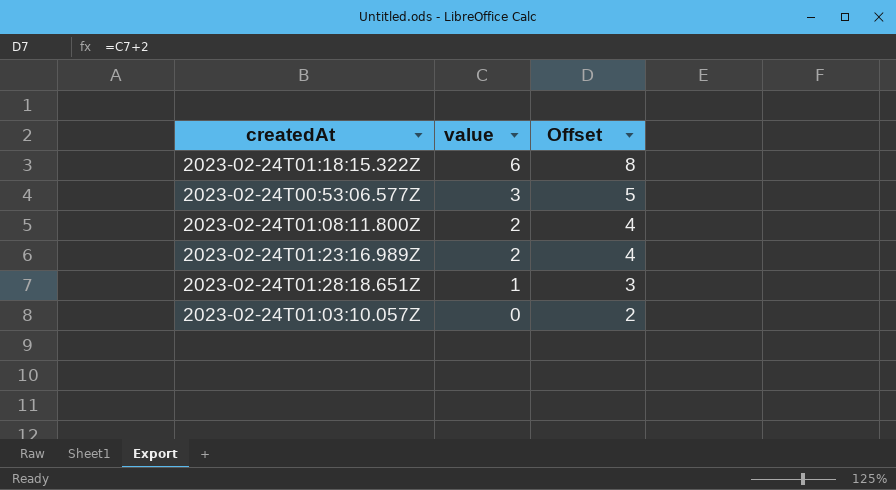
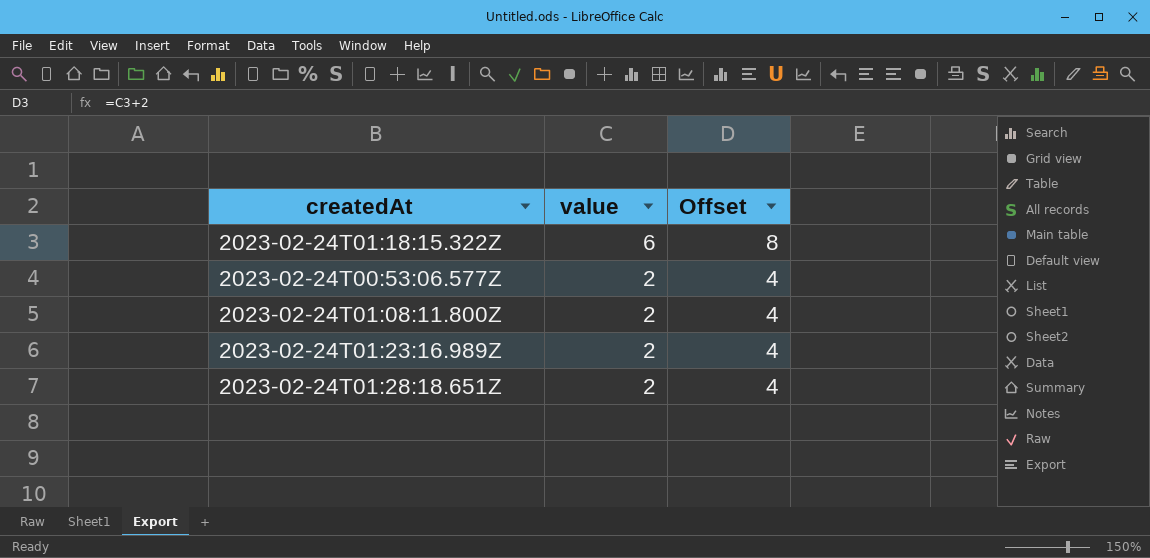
row 2023-02-24T01:03:10.057Z: 0 | 2 -> none
2023-02-24T00:53:06.577Z | value: 3 -> 2
2023-02-24T00:53:06.577Z | Offset: 5 -> 4
2023-02-24T01:28:18.651Z | value: 1 -> 2
2023-02-24T01:28:18.651Z | Offset: 3 -> 4

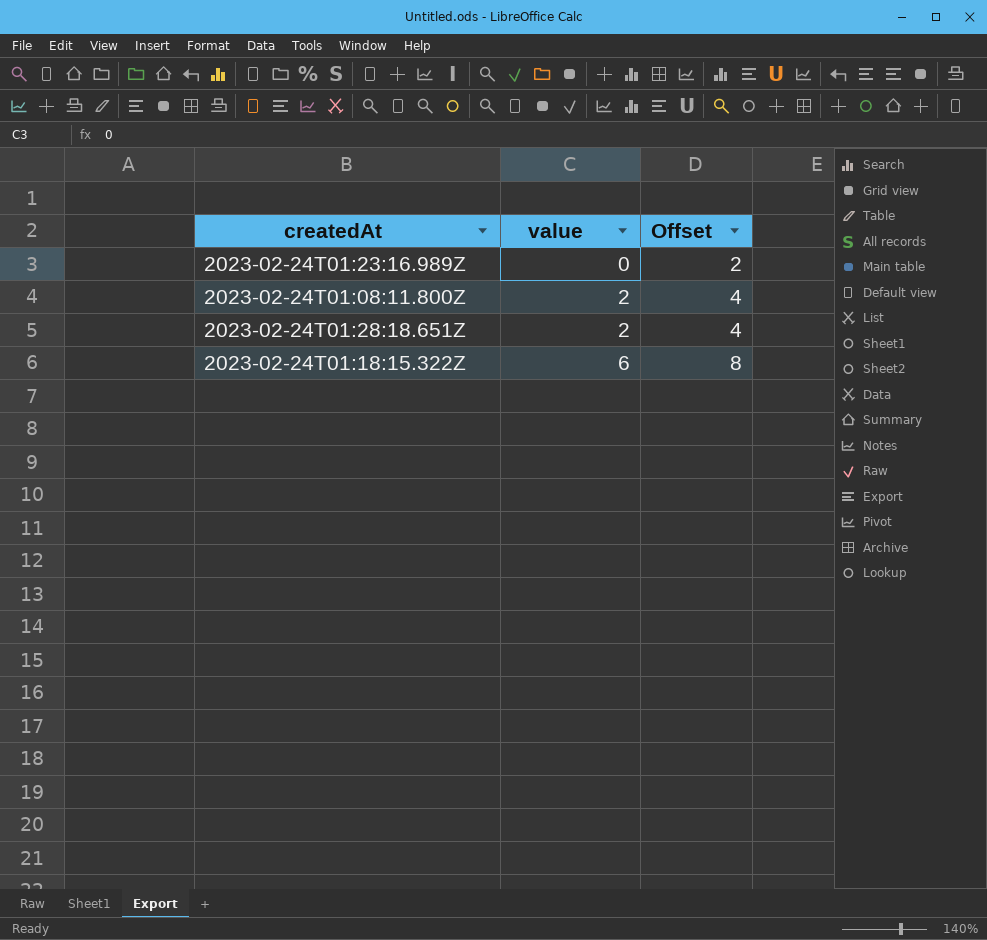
row order: value descending -> value ascending
row 2023-02-24T00:53:06.577Z: 2 | 4 -> none
2023-02-24T01:23:16.989Z | value: 2 -> 0
2023-02-24T01:23:16.989Z | Offset: 4 -> 2

